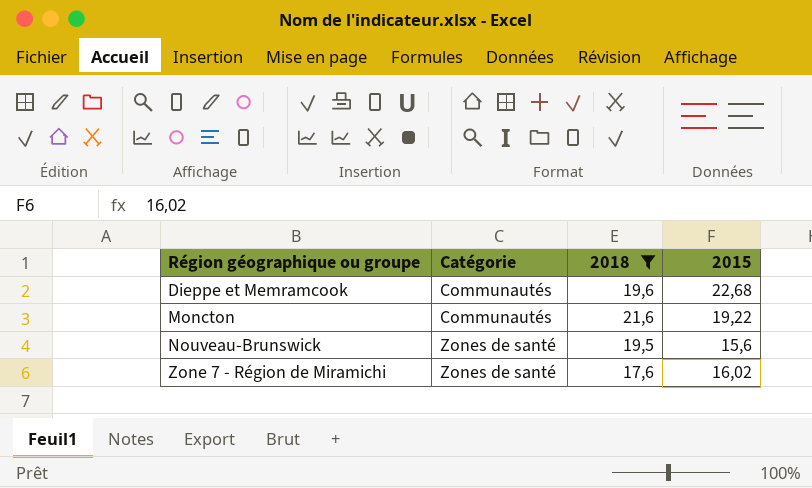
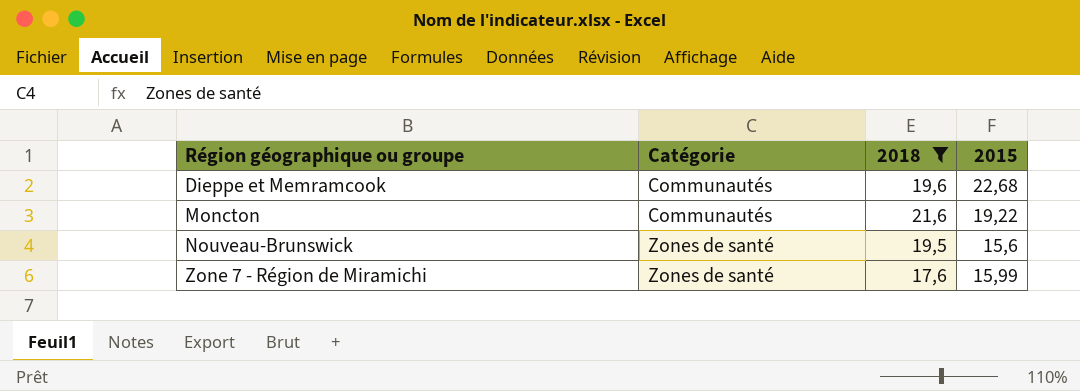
Zone 7 - Région de Miramichi | 2015: 16,02 -> 15,99

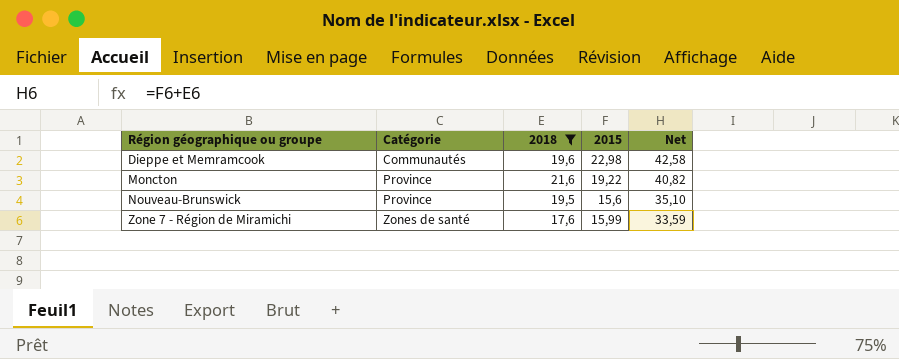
column Net | formula: none -> [2018] + [2015]
Dieppe et Memramcook | 2015: 22,68 -> 22,98
Moncton | Catégorie: Communautés -> Province
Nouveau-Brunswick | Catégorie: Zones de santé -> Province

